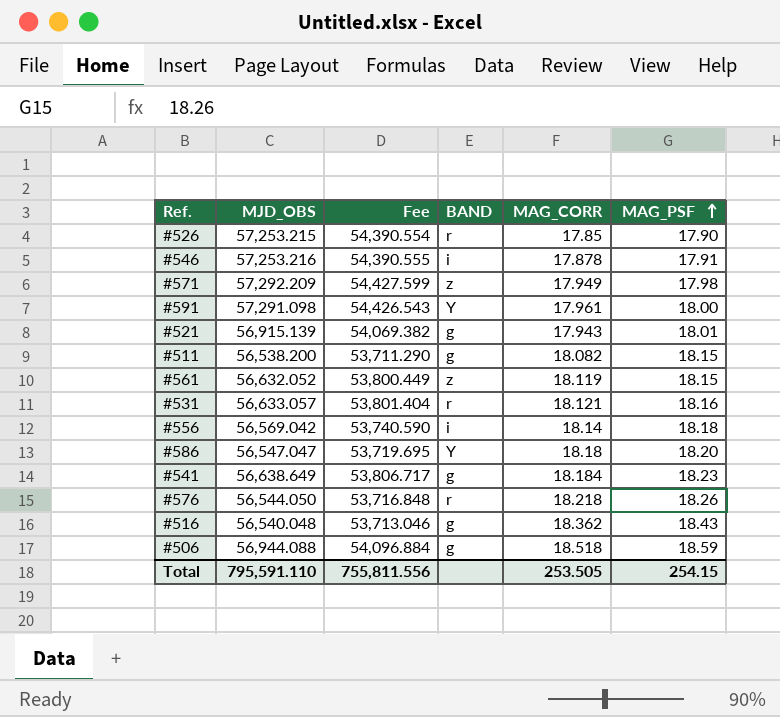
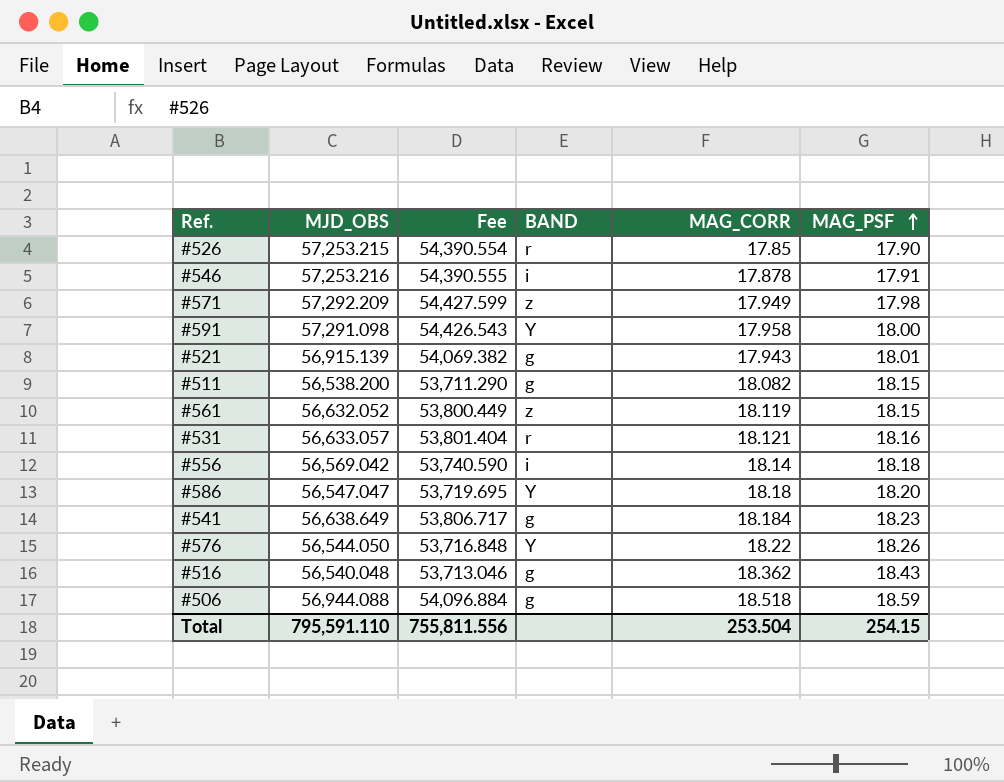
#591 | MAG_CORR: 17.961 -> 17.958
#576 | BAND: r -> Y
#576 | MAG_CORR: 18.218 -> 18.22
Total | MAG_CORR: 253.505 -> 253.504

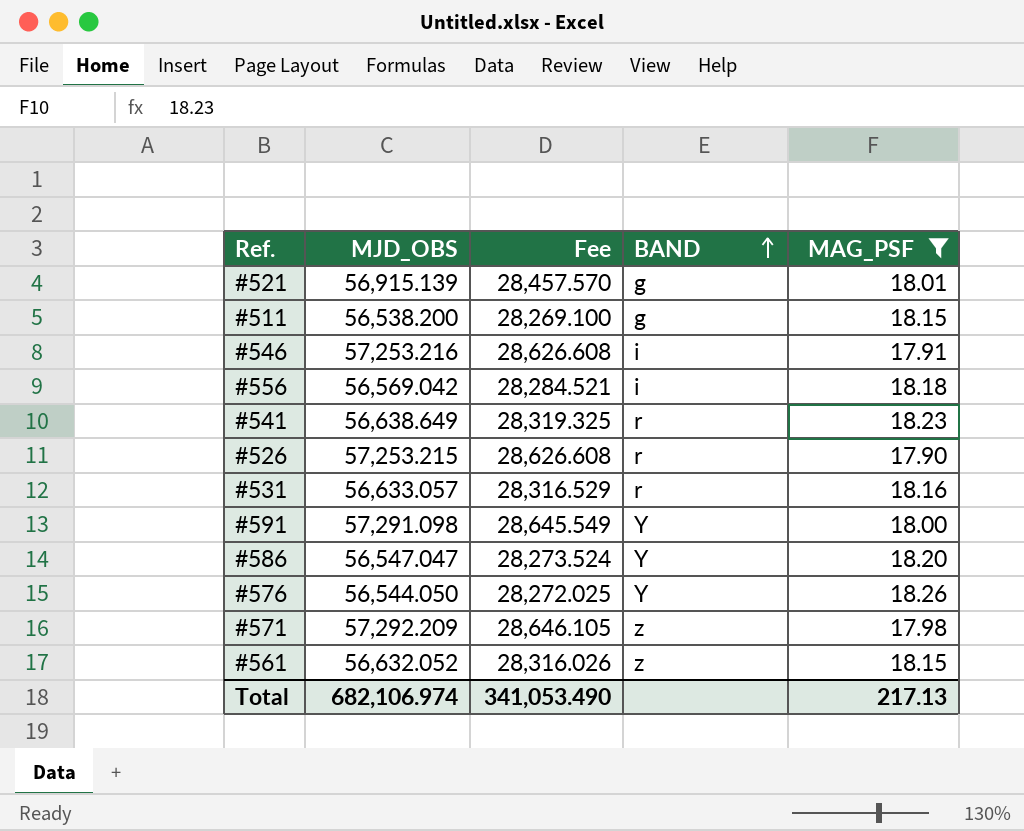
filter: none -> MAG_PSF <= 18.26
row order: MAG_PSF ascending -> BAND ascending
column MAG_CORR | position: 5 -> none
column Fee | formula: [MJD_OBS] * 0.95 -> [MJD_OBS] * 0.5
#541 | BAND: g -> r
Total | MJD_OBS: 795,591.110 -> 682,106.974
Total | Fee: 755,811.556 -> 341,053.490
Total | MAG_PSF: 254.15 -> 217.13

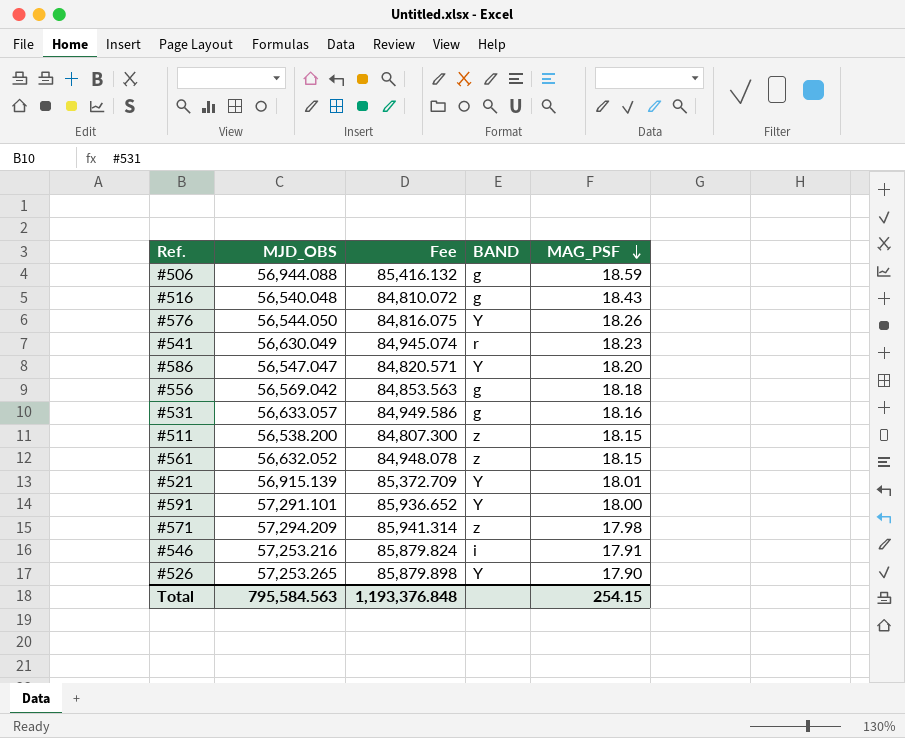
filter: MAG_PSF <= 18.26 -> none
row order: BAND ascending -> MAG_PSF descending
column Fee | formula: [MJD_OBS] * 0.5 -> [MJD_OBS] * 1.5
#541 | MJD_OBS: 56,638.649 -> 56,630.049
#556 | BAND: i -> g
#531 | BAND: r -> g
#511 | BAND: g -> z
#521 | BAND: g -> Y
#591 | MJD_OBS: 57,291.098 -> 57,291.101
#571 | MJD_OBS: 57,292.209 -> 57,294.209
#526 | MJD_OBS: 57,253.215 -> 57,253.265
#526 | BAND: r -> Y
Total | MJD_OBS: 682,106.974 -> 795,584.563
Total | Fee: 341,053.490 -> 1,193,376.848
Total | MAG_PSF: 217.13 -> 254.15

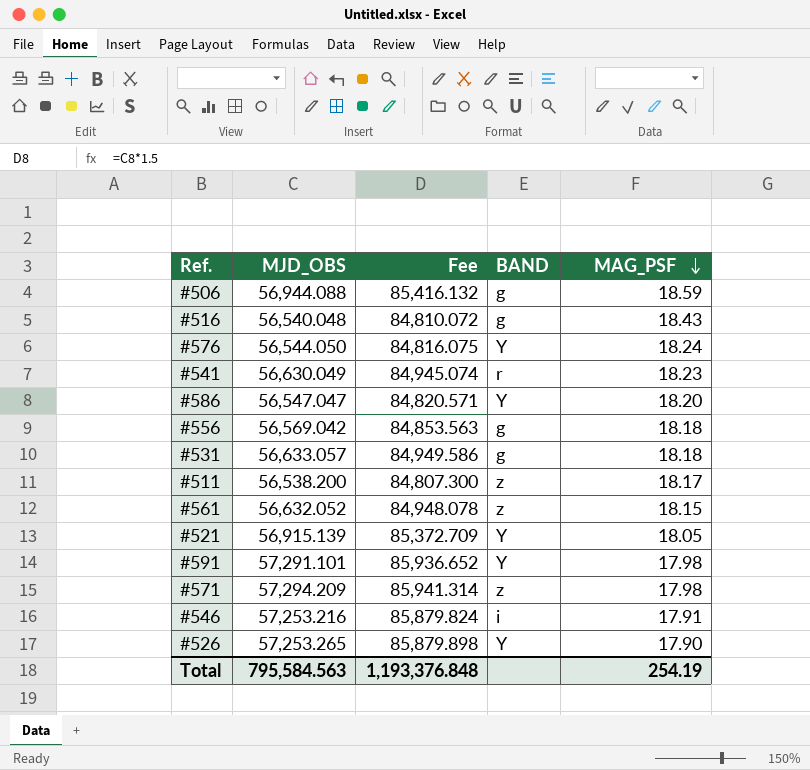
#576 | MAG_PSF: 18.26 -> 18.24
#531 | MAG_PSF: 18.16 -> 18.18
#511 | MAG_PSF: 18.15 -> 18.17
#521 | MAG_PSF: 18.01 -> 18.05
#591 | MAG_PSF: 18.00 -> 17.98
Total | MAG_PSF: 254.15 -> 254.19

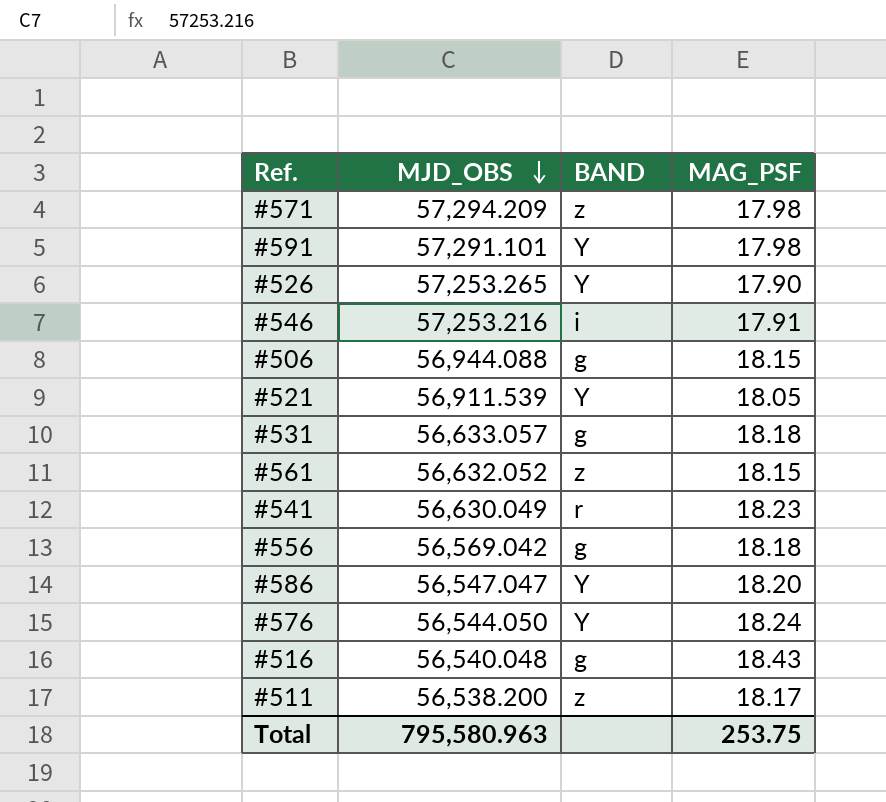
row order: MAG_PSF descending -> MJD_OBS descending
column Fee | formula: [MJD_OBS] * 1.5 -> none
#506 | MAG_PSF: 18.59 -> 18.15
#521 | MJD_OBS: 56,915.139 -> 56,911.539
Total | MJD_OBS: 795,584.563 -> 795,580.963
Total | MAG_PSF: 254.19 -> 253.75

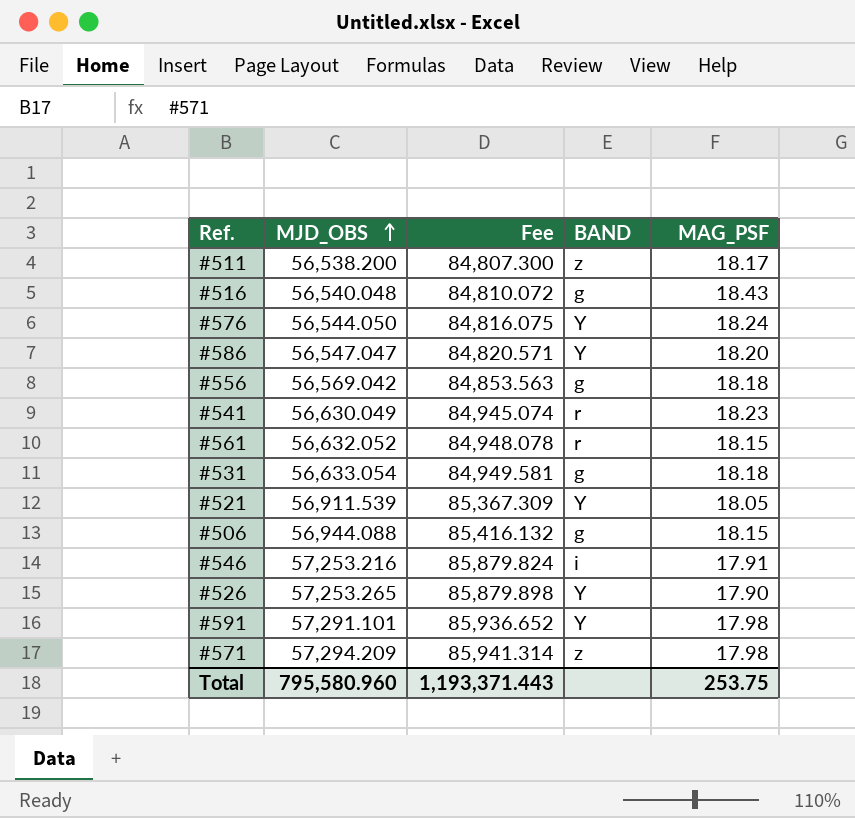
row order: MJD_OBS descending -> MJD_OBS ascending
column Fee | formula: none -> [MJD_OBS] * 1.5
#561 | BAND: z -> r
#531 | MJD_OBS: 56,633.057 -> 56,633.054
Total | MJD_OBS: 795,580.963 -> 795,580.960

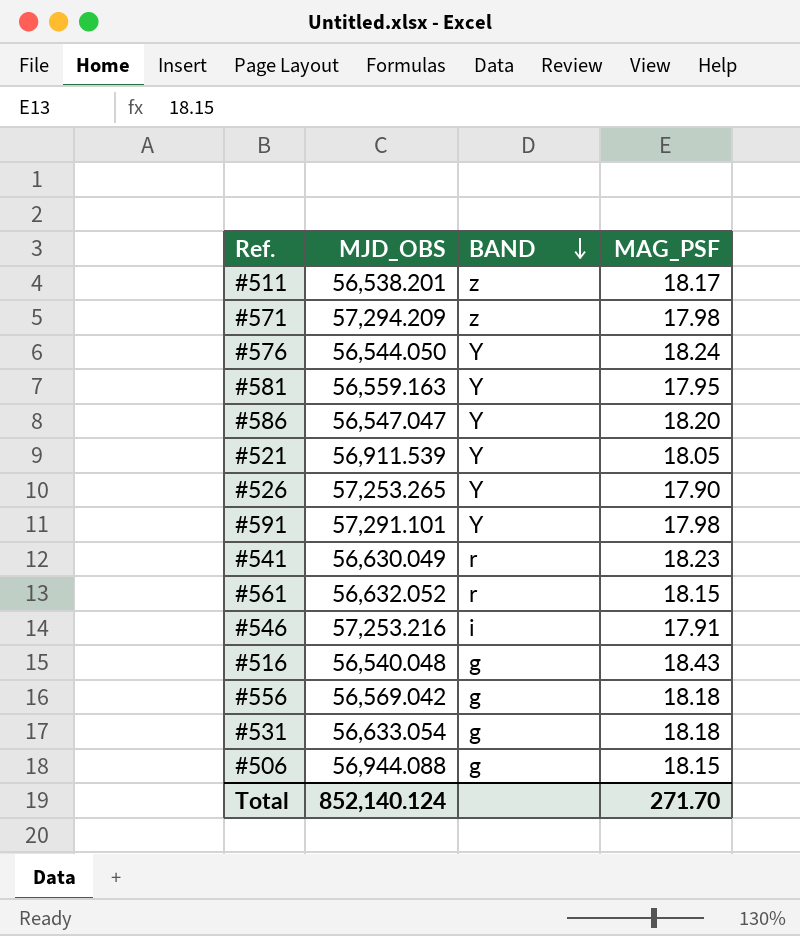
row order: MJD_OBS ascending -> BAND descending
column Fee | formula: [MJD_OBS] * 1.5 -> none
#511 | MJD_OBS: 56,538.200 -> 56,538.201
row #581: none -> 56,559.163 | Y | 17.95
Total | MJD_OBS: 795,580.960 -> 852,140.124
Total | MAG_PSF: 253.75 -> 271.70

